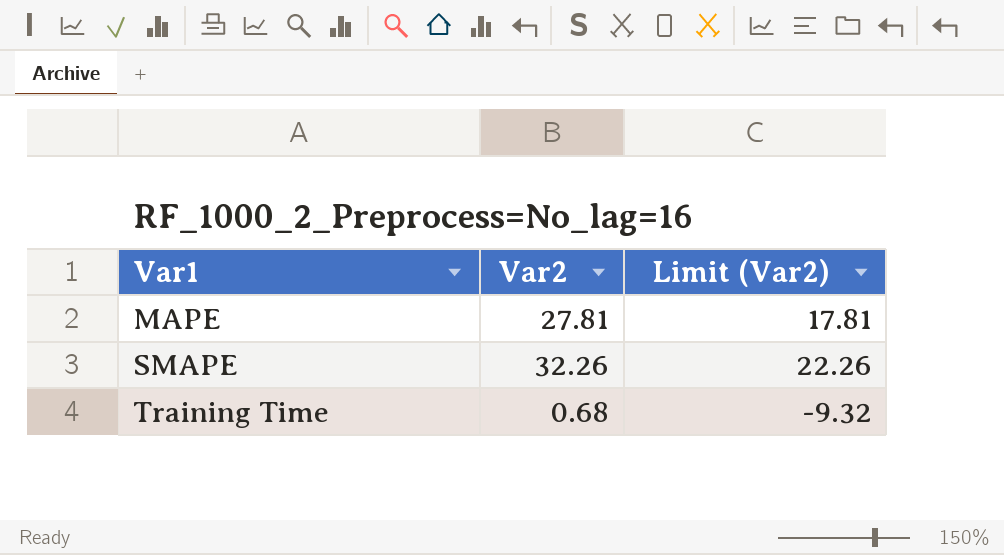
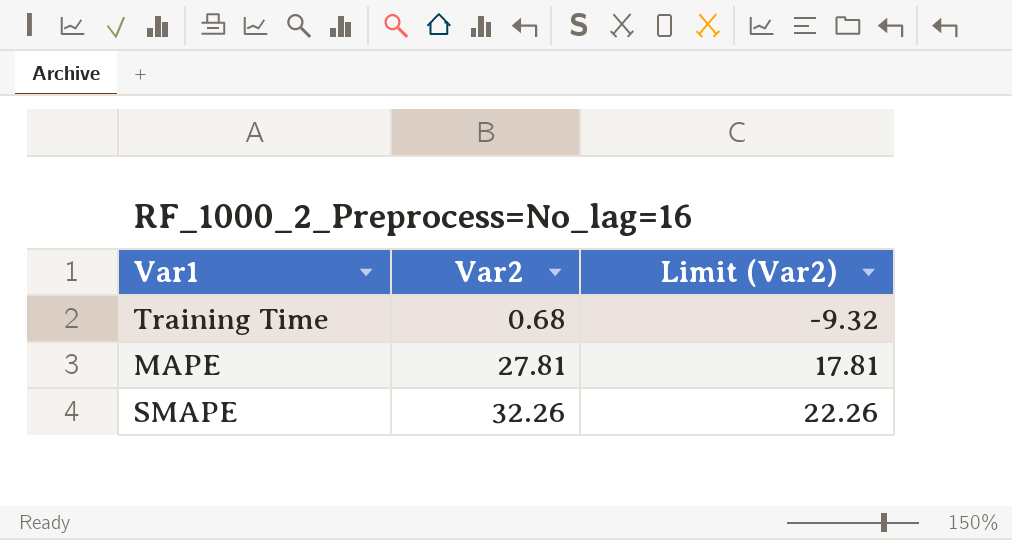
row order: Var1 ascending -> Var2 ascending

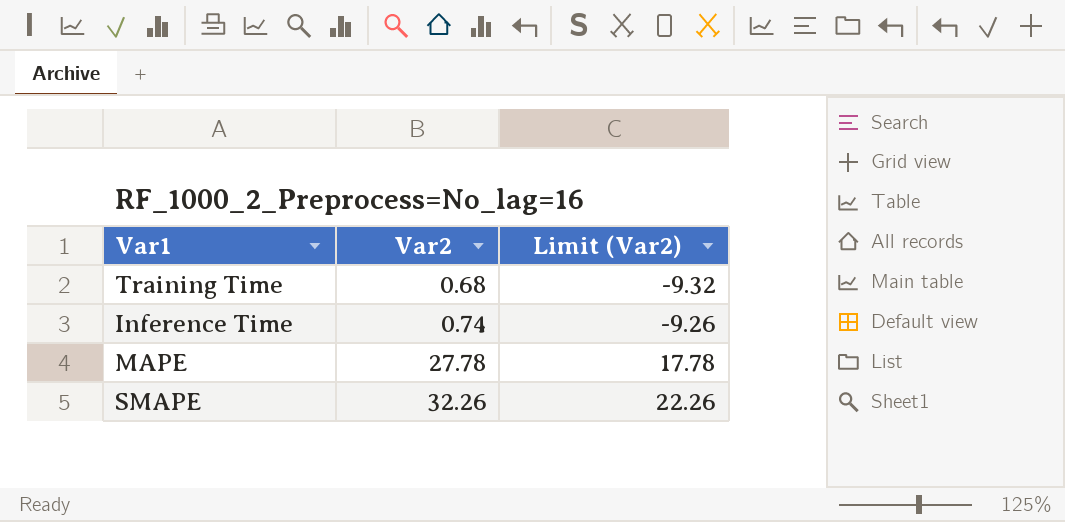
row Inference Time: none -> 0.74 | -9.26
MAPE | Var2: 27.81 -> 27.78
MAPE | Limit (Var2): 17.81 -> 17.78

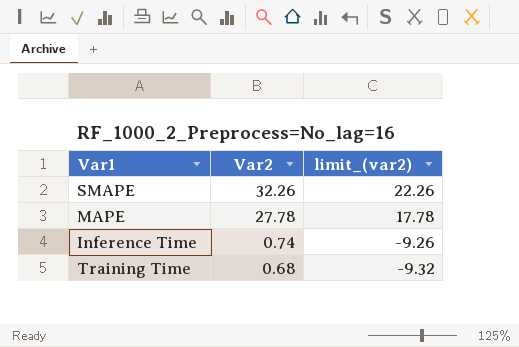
row order: Var2 ascending -> Var2 descending
column name: Limit (Var2) -> limit_(var2)

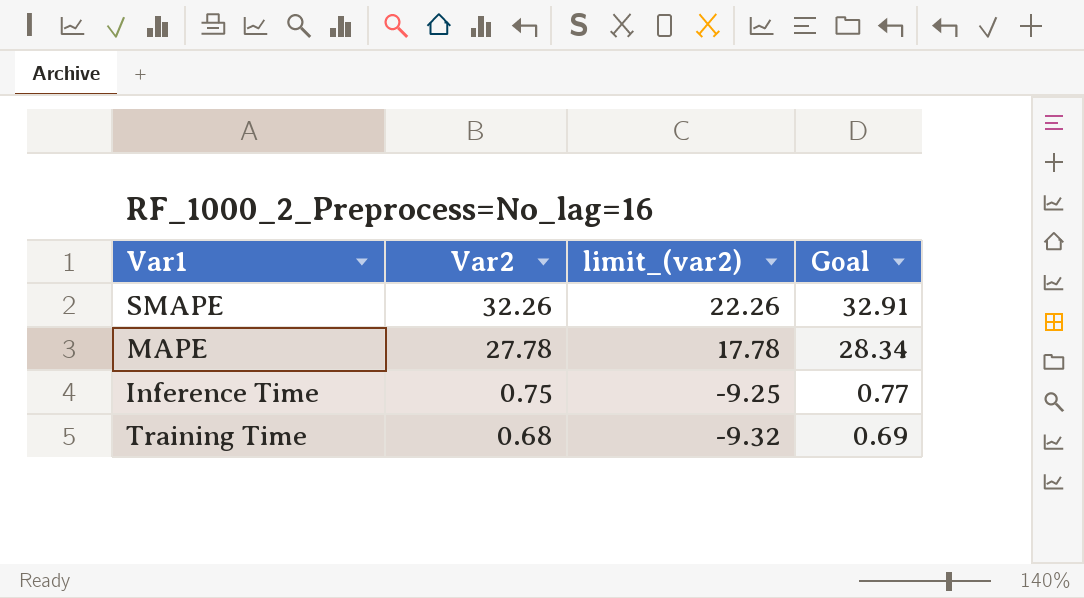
column Goal | formula: none -> [Var2] * 1.02
Inference Time | Var2: 0.74 -> 0.75
Inference Time | limit_(var2): -9.26 -> -9.25

